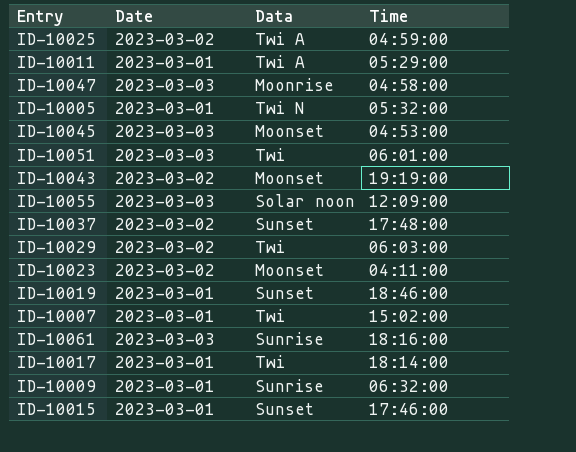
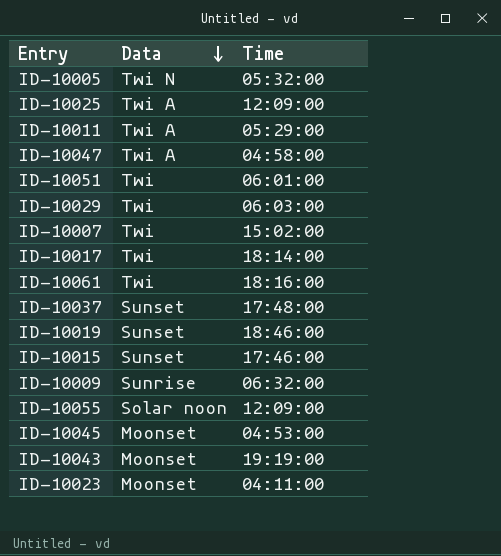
row order: none -> Data descending
column Date | position: 2 -> none
ID-10025 | Time: 04:59:00 -> 12:09:00
ID-10047 | Data: Moonrise -> Twi A
ID-10061 | Data: Sunrise -> Twi

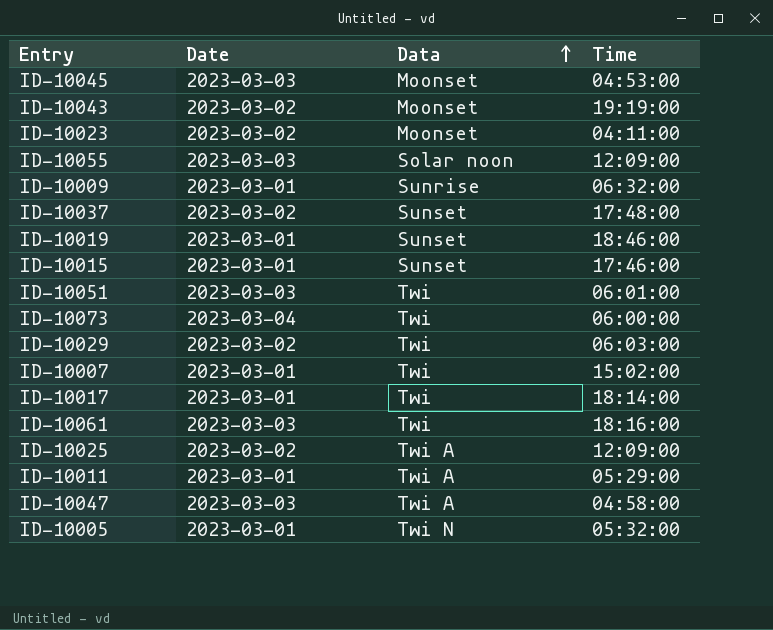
row order: Data descending -> Data ascending
column Date | position: none -> 2
row ID-10073: none -> 2023-03-04 | Twi | 06:00:00

